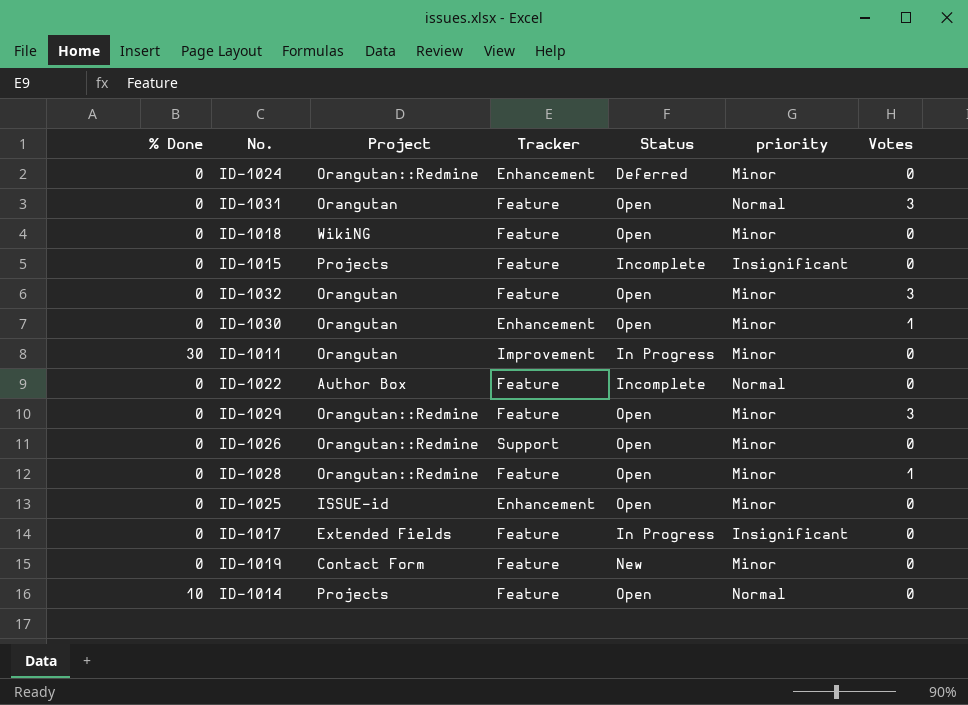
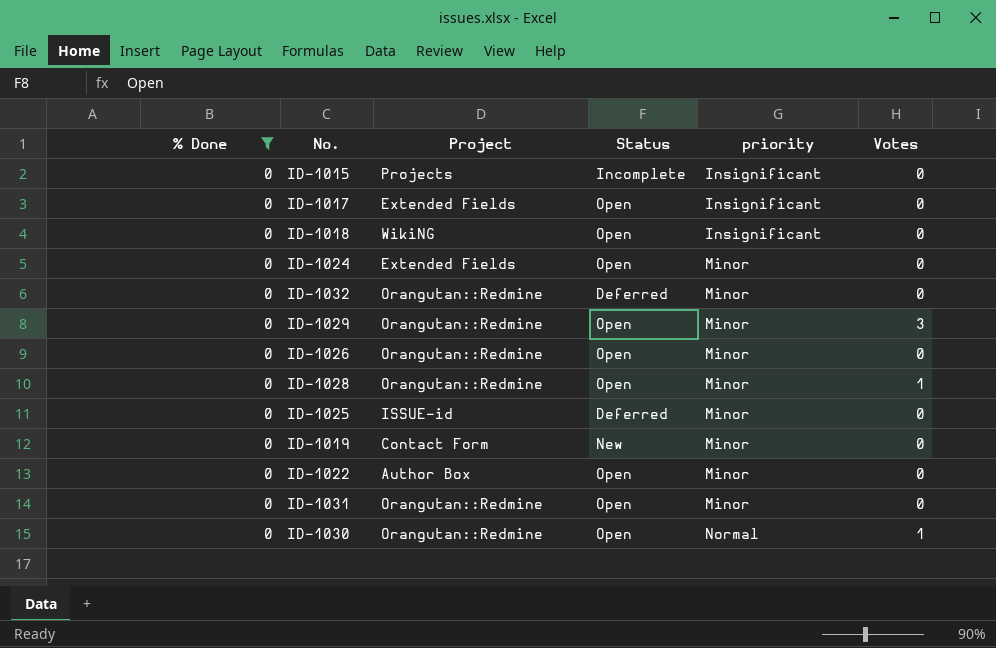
filter: none -> % Done = 0
row order: none -> priority ascending
column Tracker | position: 4 -> none
ID-1017 | Status: In Progress -> Open
ID-1018 | priority: Minor -> Insignificant
ID-1024 | Project: Orangutan::Redmine -> Extended Fields
ID-1024 | Status: Deferred -> Open
ID-1032 | Project: Orangutan -> Orangutan::Redmine
ID-1032 | Status: Open -> Deferred
ID-1032 | Votes: 3 -> 0
ID-1025 | Status: Open -> Deferred
ID-1022 | Status: Incomplete -> Open
ID-1022 | priority: Normal -> Minor
ID-1031 | Project: Orangutan -> Orangutan::Redmine
ID-1031 | priority: Normal -> Minor
ID-1031 | Votes: 3 -> 0
ID-1030 | Project: Orangutan -> Orangutan::Redmine
ID-1030 | priority: Minor -> Normal

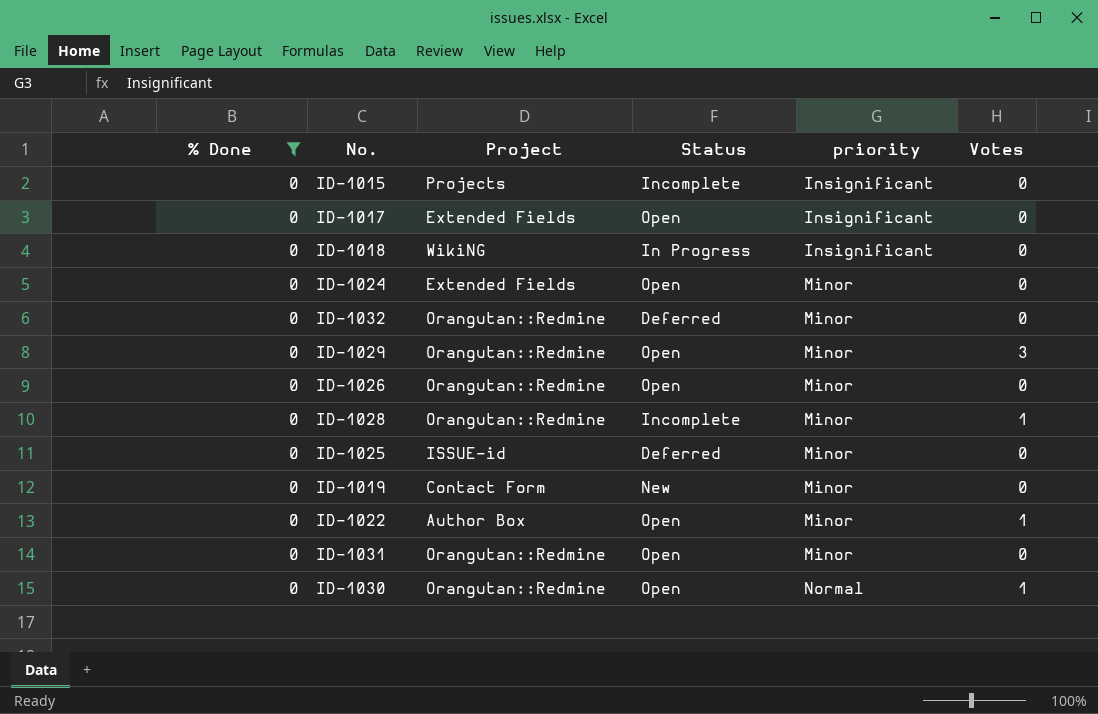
ID-1018 | Status: Open -> In Progress
ID-1028 | Status: Open -> Incomplete
ID-1022 | Votes: 0 -> 1

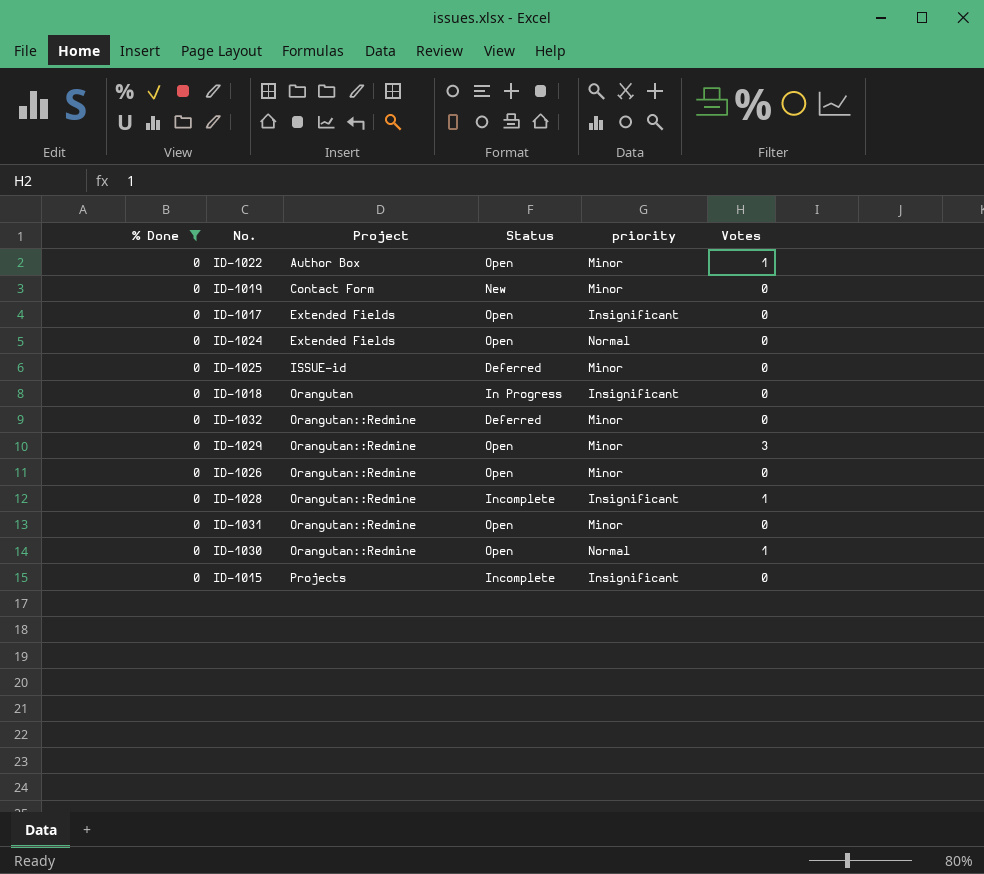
row order: priority ascending -> Project ascending
ID-1024 | priority: Minor -> Normal
ID-1018 | Project: WikiNG -> Orangutan
ID-1028 | priority: Minor -> Insignificant

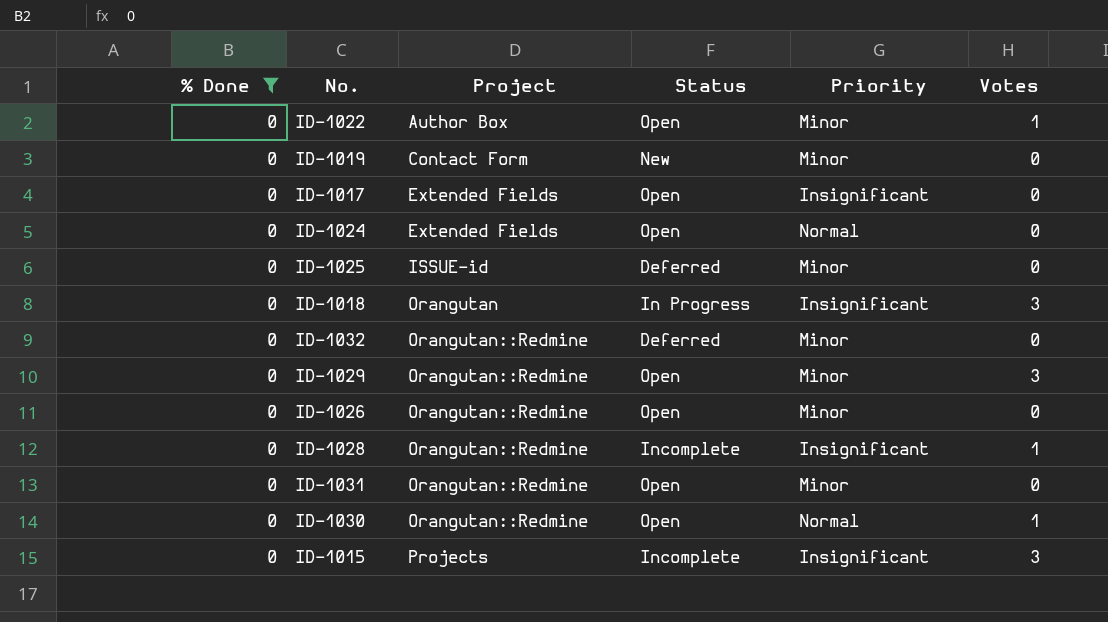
column name: priority -> Priority
ID-1018 | Votes: 0 -> 3
ID-1015 | Votes: 0 -> 3

